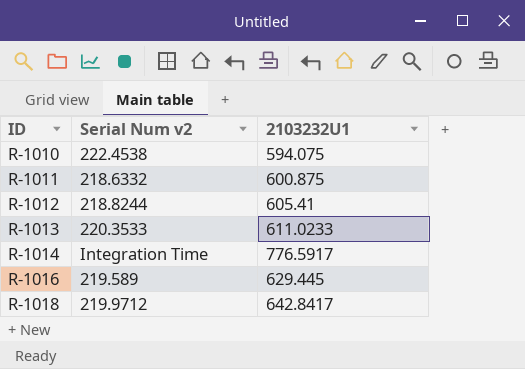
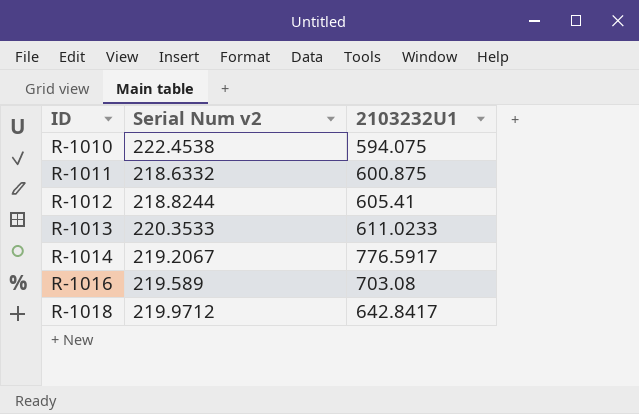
R-1014 | Serial Num v2: Integration Time -> 219.2067
R-1016 | 2103232U1: 629.445 -> 703.08

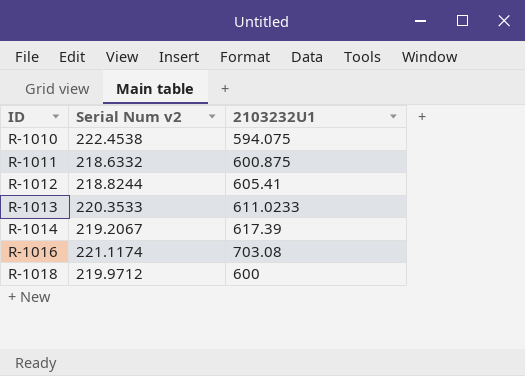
R-1014 | 2103232U1: 776.5917 -> 617.39
R-1016 | Serial Num v2: 219.589 -> 221.1174
R-1018 | 2103232U1: 642.8417 -> 600

